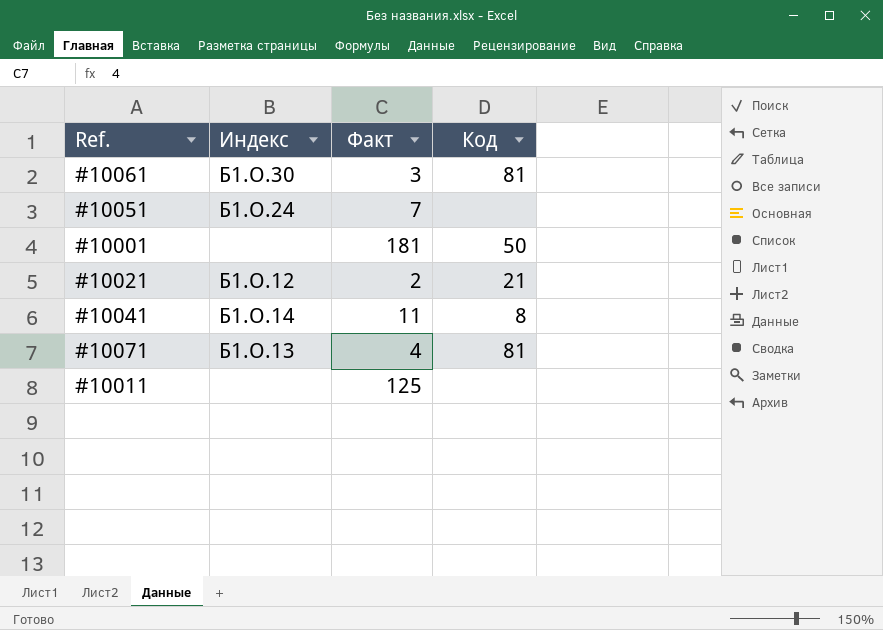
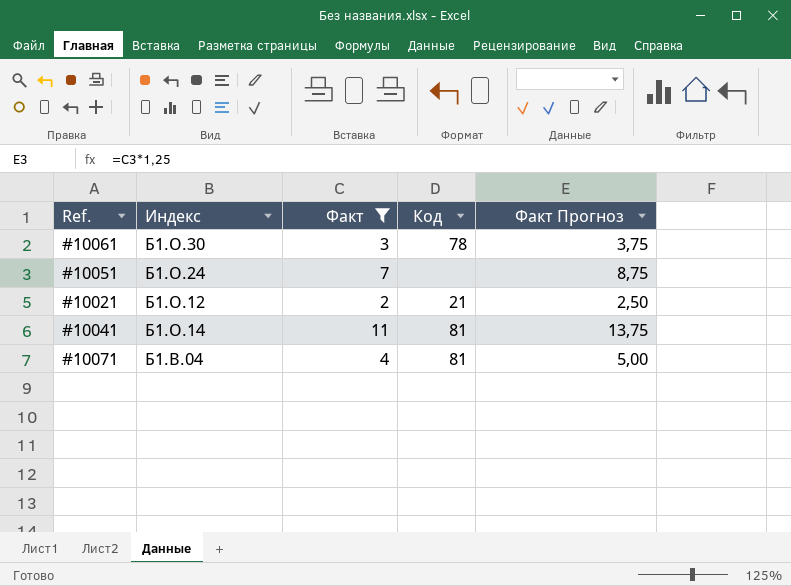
filter: none -> Факт <= 11
column Факт Прогноз | formula: none -> [Факт] * 1,25
#10061 | Код: 81 -> 78
#10041 | Код: 8 -> 81
#10071 | Индекс: Б1.О.13 -> Б1.В.04

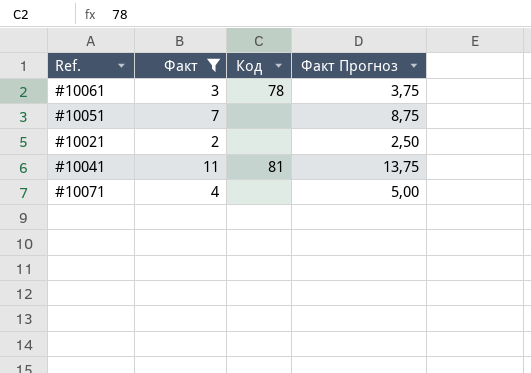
column Индекс | position: 2 -> none
#10021 | Код: 21 -> none
#10071 | Код: 81 -> none

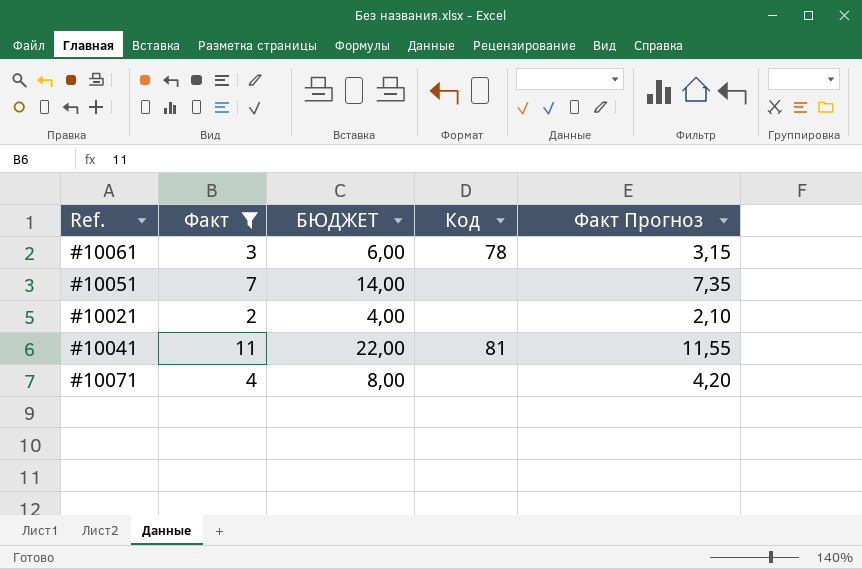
column БЮДЖЕТ | formula: none -> [Факт] * 2
column Факт Прогноз | formula: [Факт] * 1,25 -> [Факт] * 1,05

